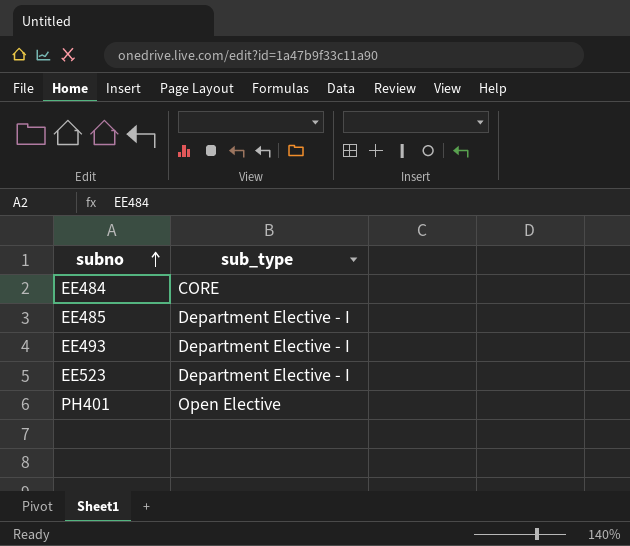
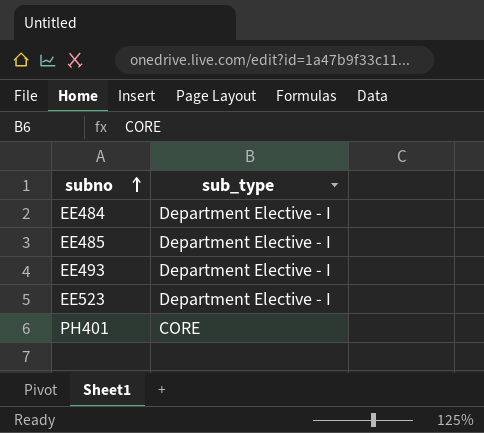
EE484 | sub_type: CORE -> Department Elective - I
PH401 | sub_type: Open Elective -> CORE

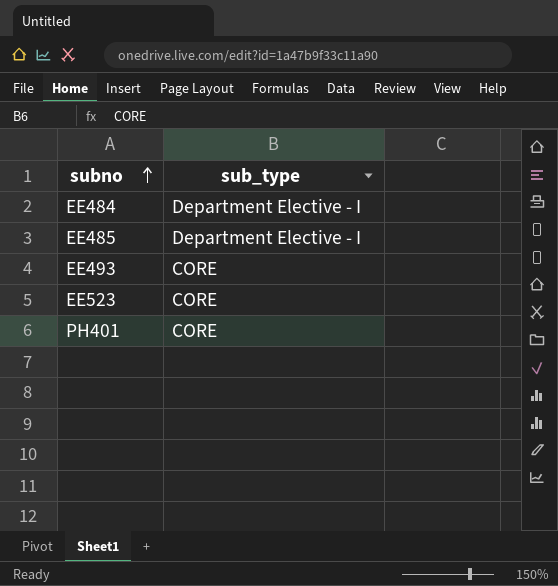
EE493 | sub_type: Department Elective - I -> CORE
EE523 | sub_type: Department Elective - I -> CORE

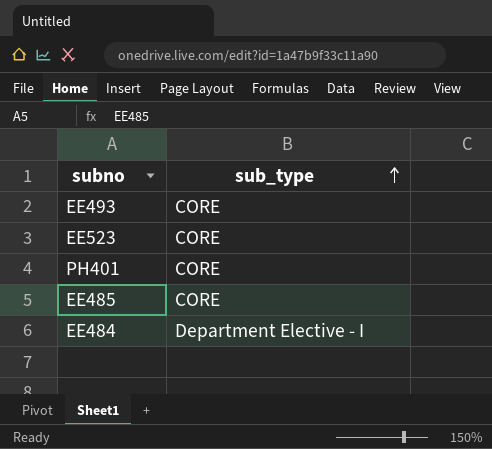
row order: subno ascending -> sub_type ascending
EE485 | sub_type: Department Elective - I -> CORE

